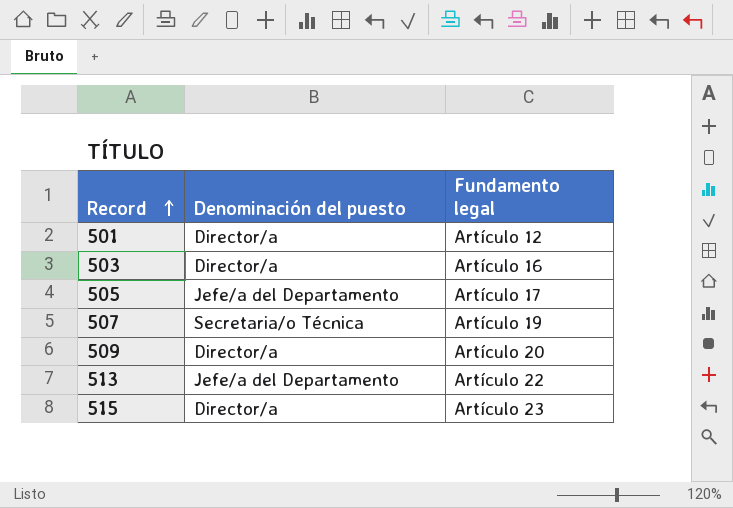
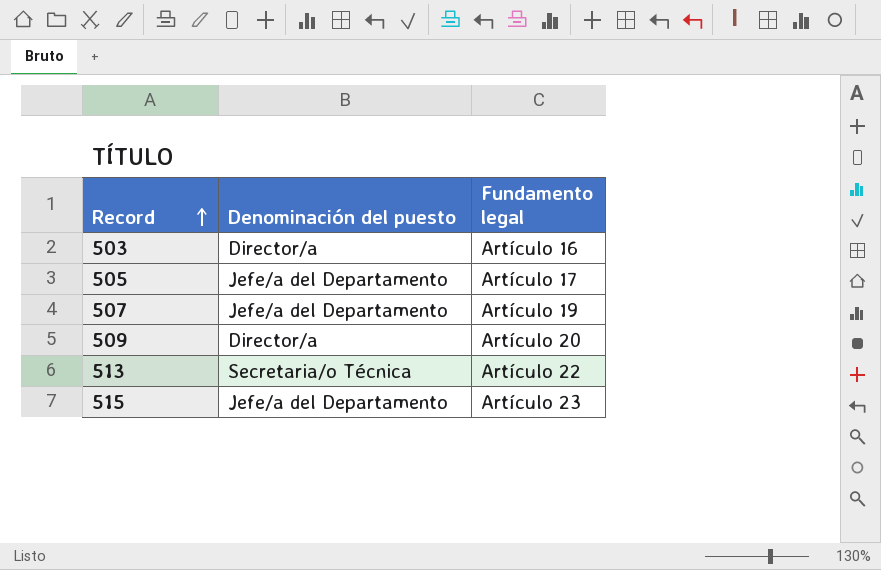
row 501: Director/a | Artículo 12 -> none
507 | Denominación del puesto: Secretaria/o Técnica -> Jefe/a del Departamento
513 | Denominación del puesto: Jefe/a del Departamento -> Secretaria/o Técnica
515 | Denominación del puesto: Director/a -> Jefe/a del Departamento

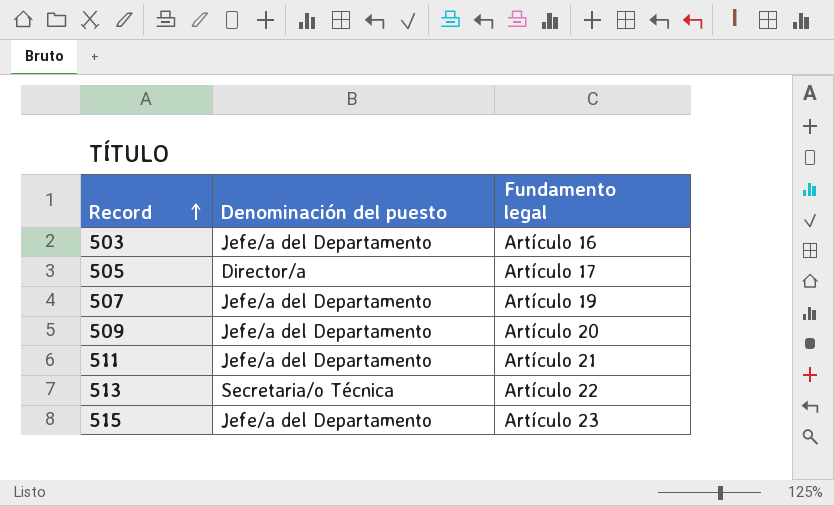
503 | Denominación del puesto: Director/a -> Jefe/a del Departamento
505 | Denominación del puesto: Jefe/a del Departamento -> Director/a
509 | Denominación del puesto: Director/a -> Jefe/a del Departamento
row 511: none -> Jefe/a del Departamento | Artículo 21

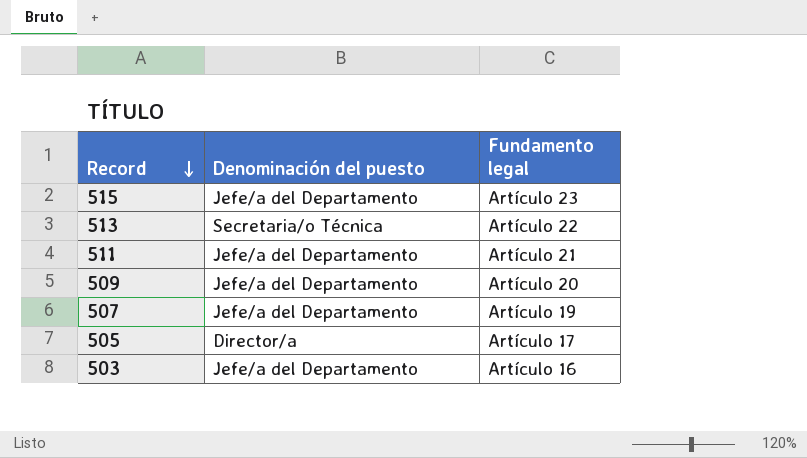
row order: Record ascending -> Record descending

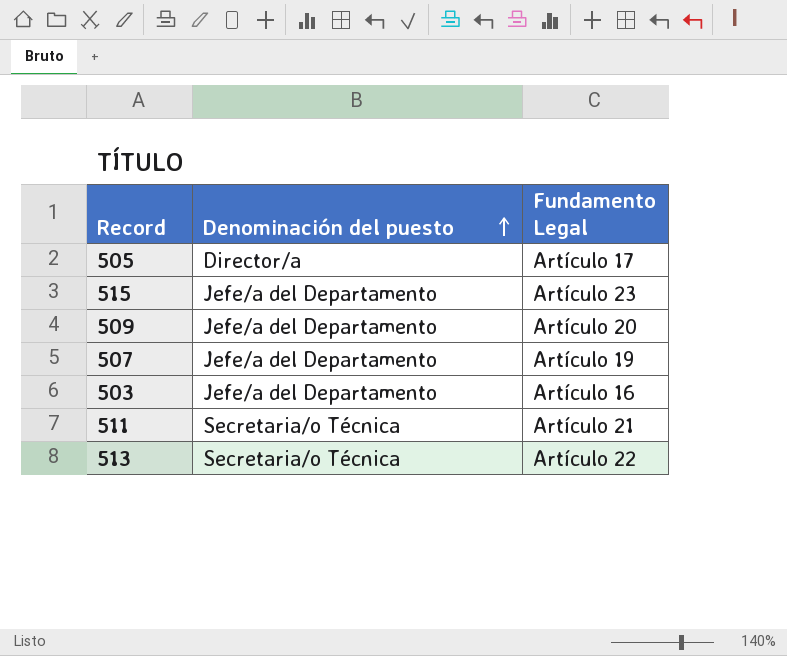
row order: Record descending -> Denominación del puesto ascending
column name: Fundamento legal -> Fundamento Legal
511 | Denominación del puesto: Jefe/a del Departamento -> Secretaria/o Técnica

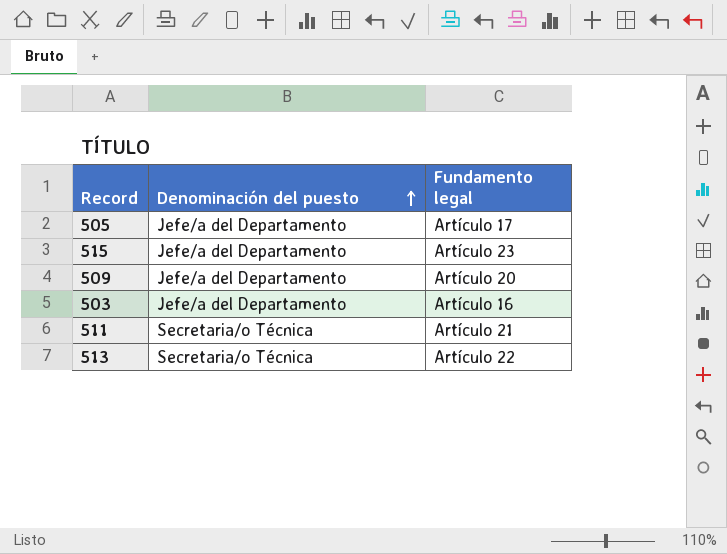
column name: Fundamento Legal -> Fundamento legal
row 507: Jefe/a del Departamento | Artículo 19 -> none
505 | Denominación del puesto: Director/a -> Jefe/a del Departamento

